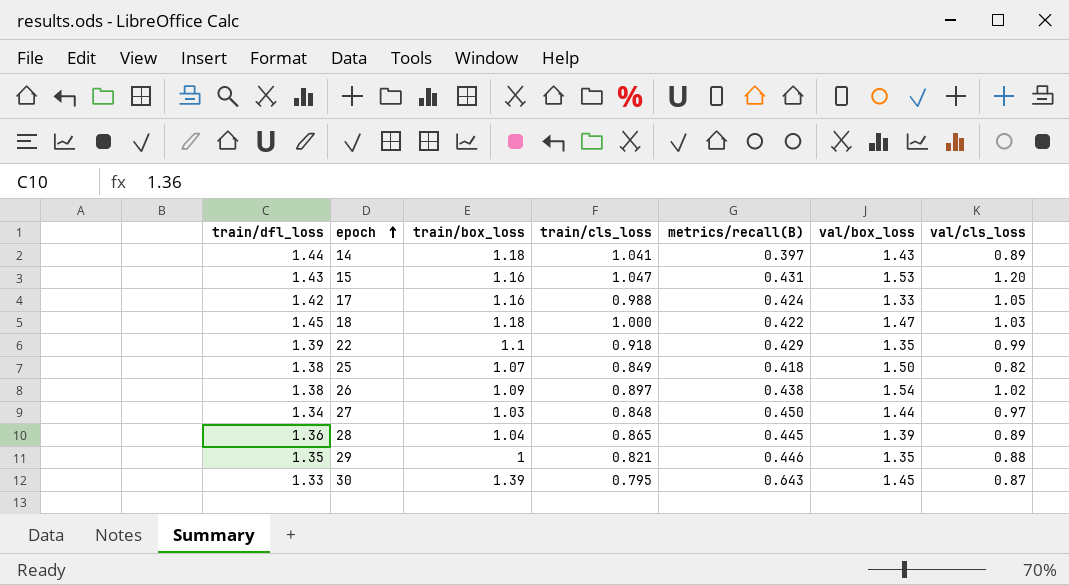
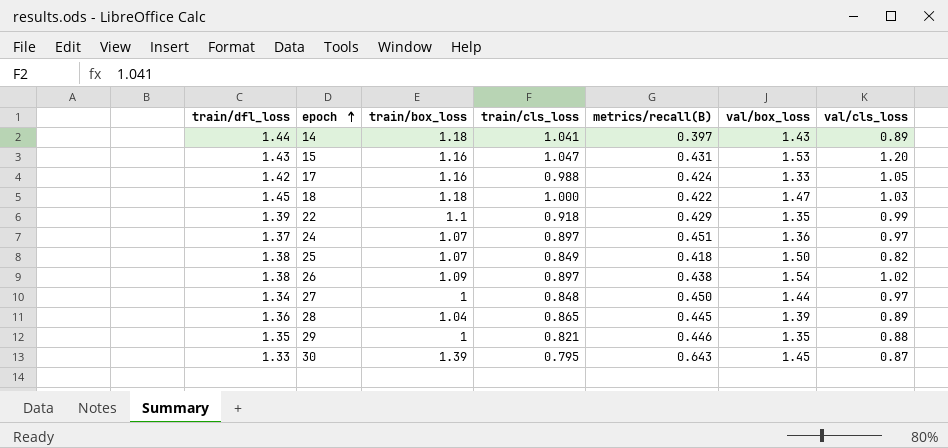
row 24: none -> 1.37 | 1.07 | 0.897 | 0.451 | 1.36 | 0.97
27 | train/box_loss: 1.03 -> 1

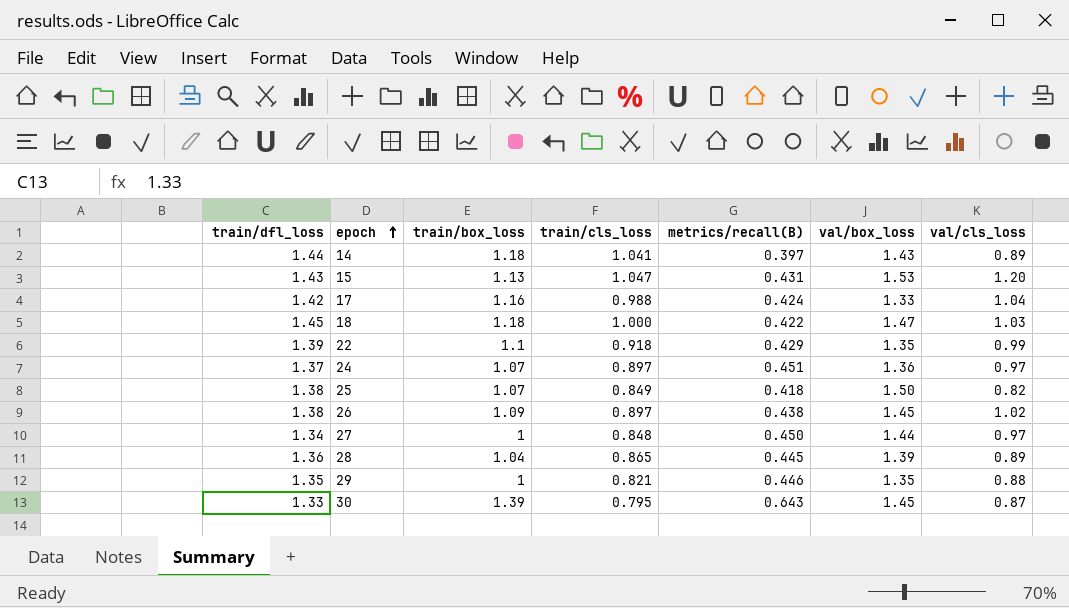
15 | train/box_loss: 1.16 -> 1.13
17 | val/cls_loss: 1.05 -> 1.04
26 | val/box_loss: 1.54 -> 1.45

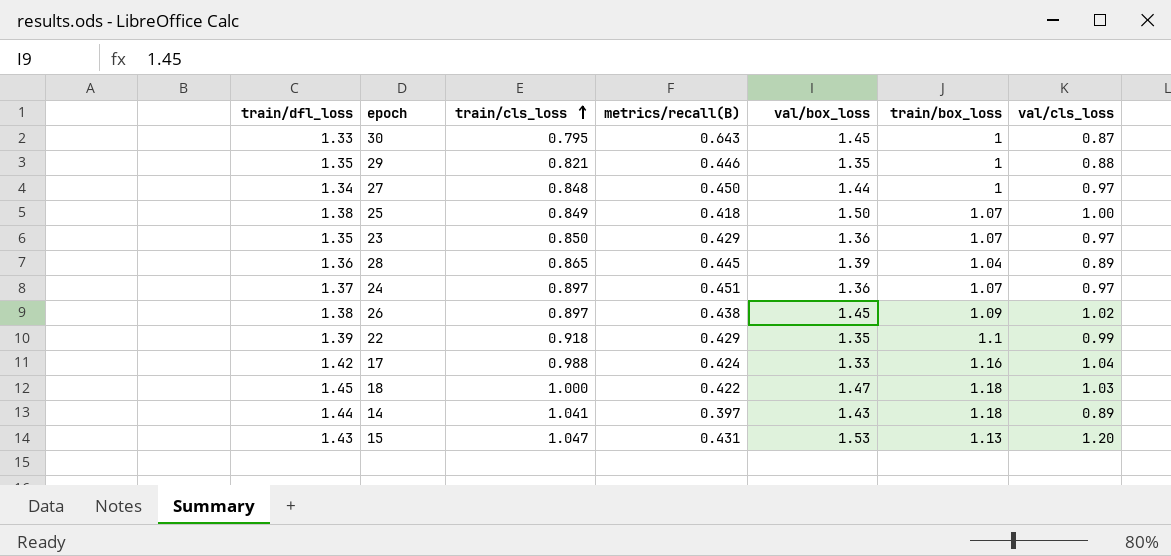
row order: epoch ascending -> train/cls_loss ascending
column train/box_loss | position: 3 -> 6
30 | train/box_loss: 1.39 -> 1
25 | val/cls_loss: 0.82 -> 1.00
row 23: none -> 1.35 | 0.850 | 0.429 | 1.36 | 1.07 | 0.97

